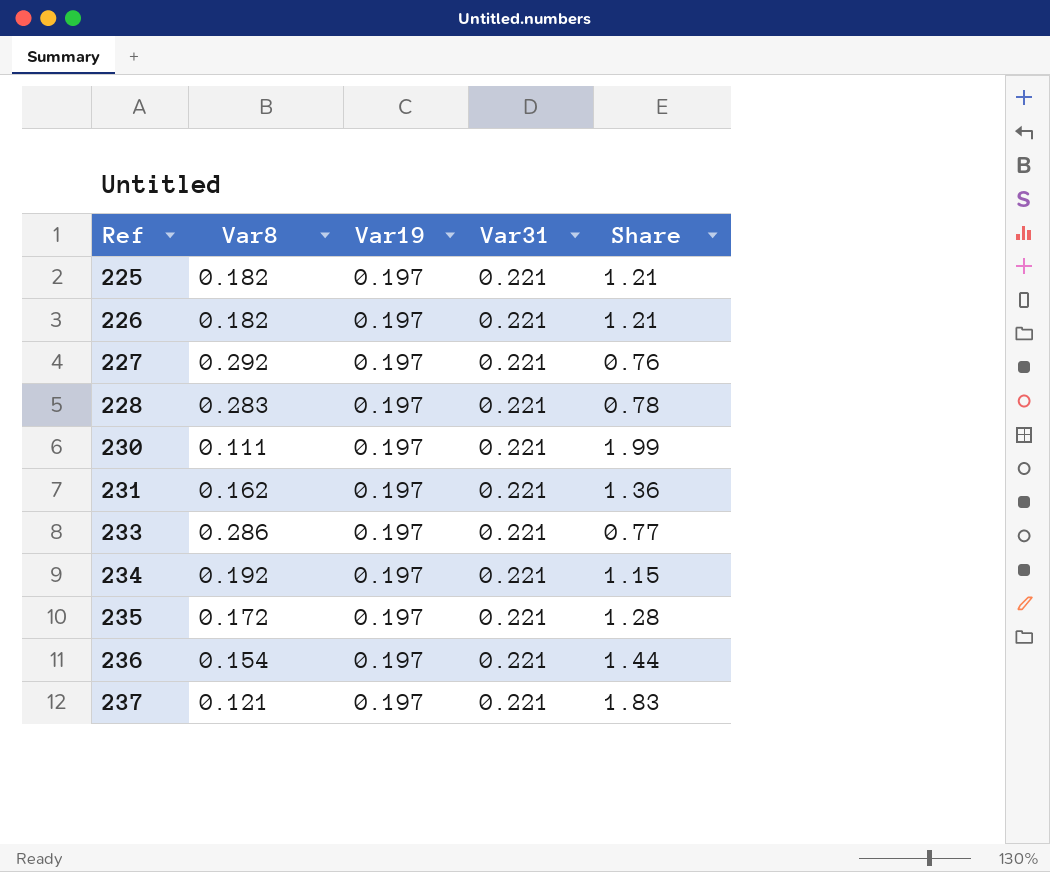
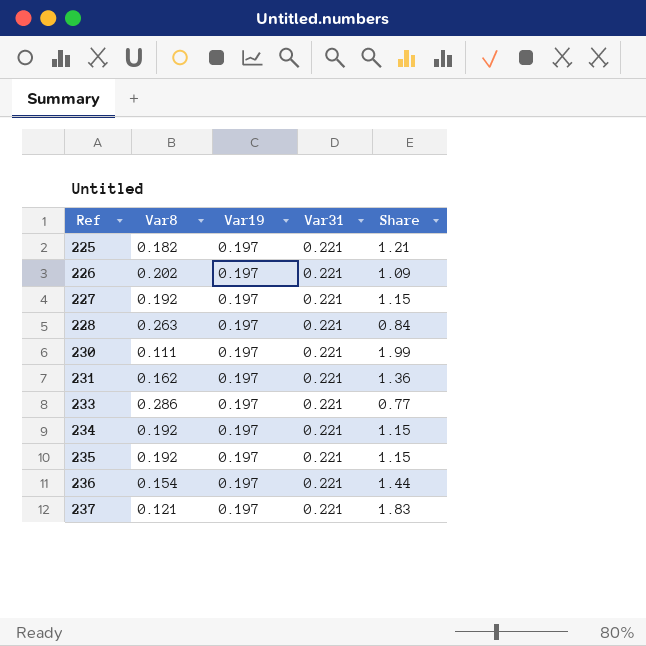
226 | Var8: 0.182 -> 0.202
226 | Share: 1.21 -> 1.09
227 | Var8: 0.292 -> 0.192
227 | Share: 0.76 -> 1.15
228 | Var8: 0.283 -> 0.263
228 | Share: 0.78 -> 0.84
235 | Var8: 0.172 -> 0.192
235 | Share: 1.28 -> 1.15

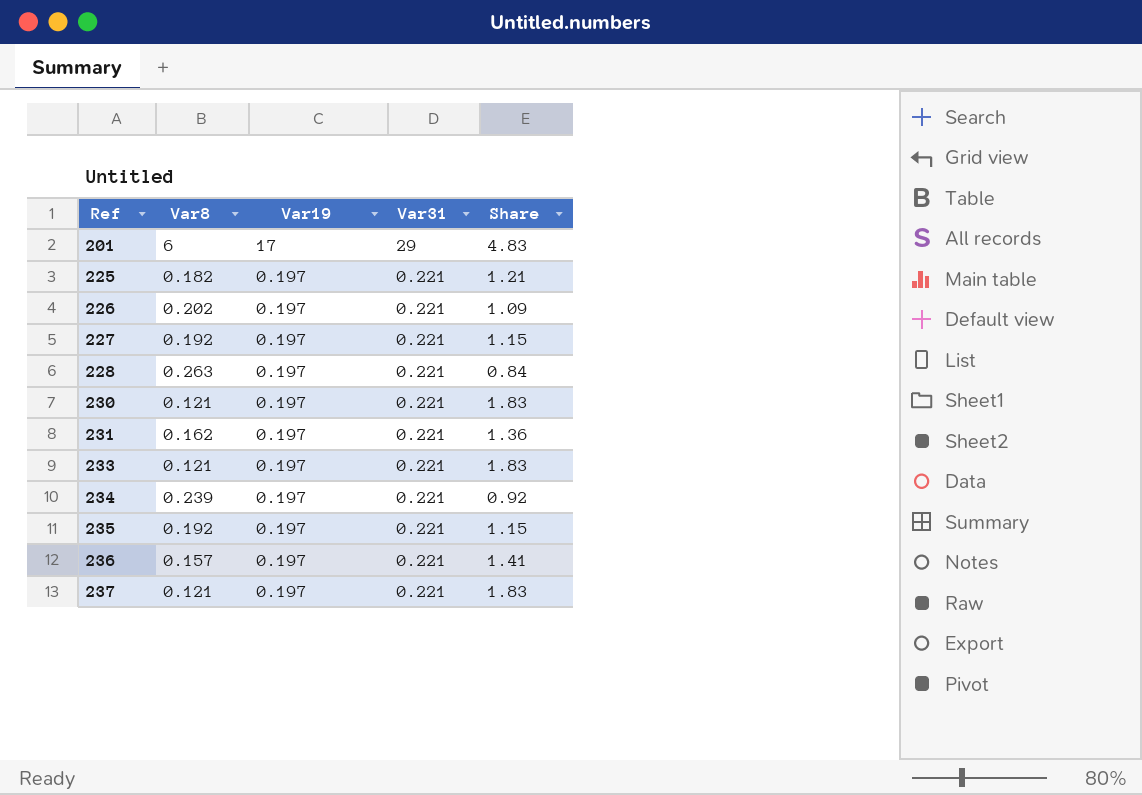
row 201: none -> 6 | 17 | 29 | 4.83
230 | Var8: 0.111 -> 0.121
230 | Share: 1.99 -> 1.83
233 | Var8: 0.286 -> 0.121
233 | Share: 0.77 -> 1.83
234 | Var8: 0.192 -> 0.239
234 | Share: 1.15 -> 0.92
236 | Var8: 0.154 -> 0.157
236 | Share: 1.44 -> 1.41

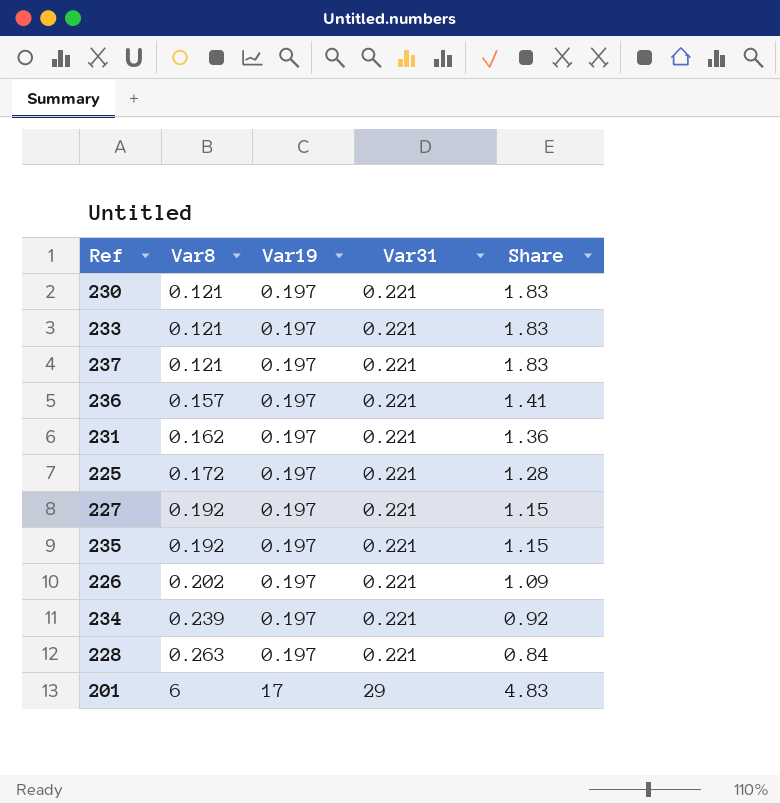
row order: Ref ascending -> Var8 ascending
225 | Var8: 0.182 -> 0.172
225 | Share: 1.21 -> 1.28

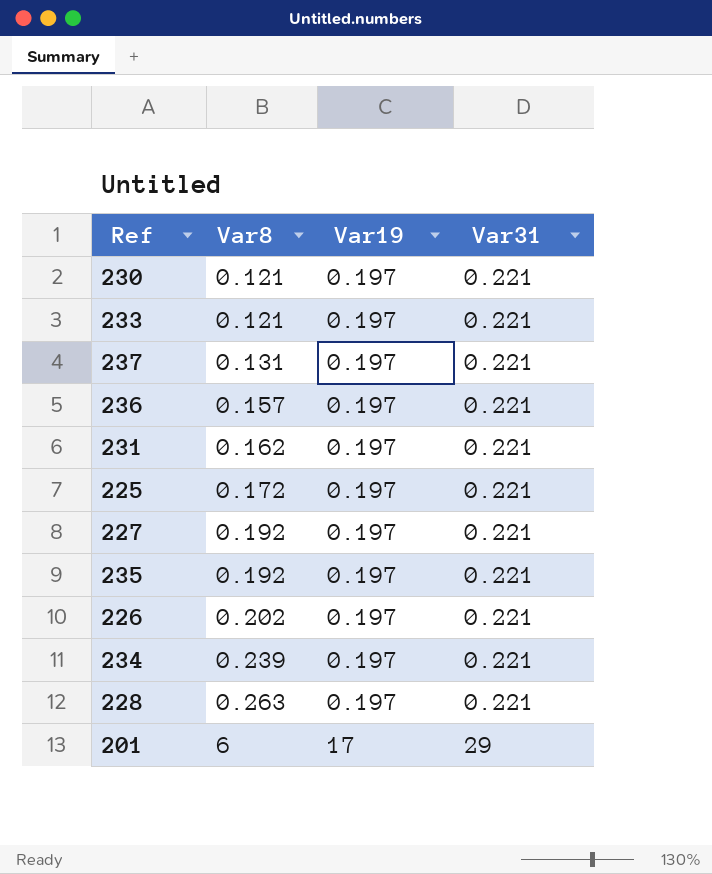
column Share | formula: [Var31] / [Var8] -> none
237 | Var8: 0.121 -> 0.131

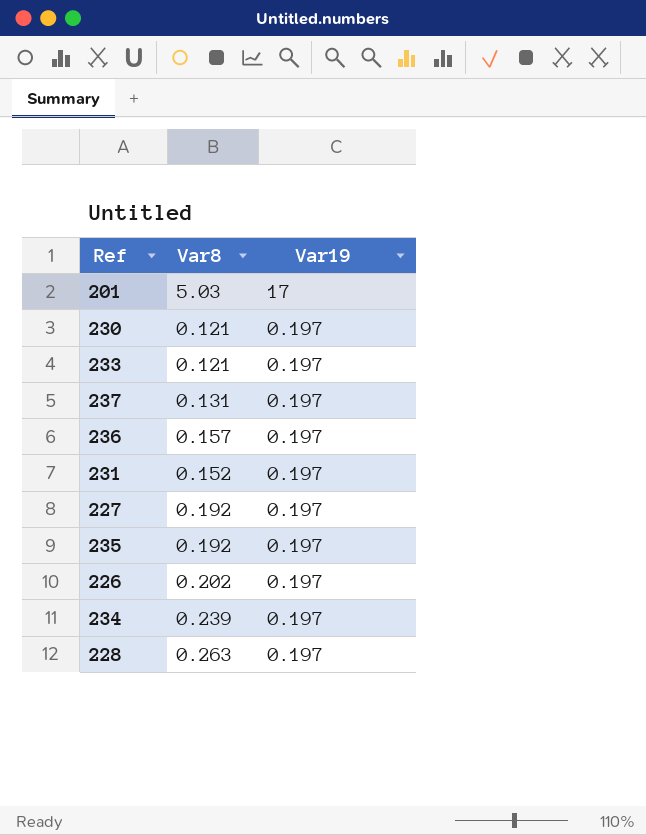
row order: Var8 ascending -> Var19 descending
column Var31 | position: 4 -> none
row 225: 0.172 | 0.197 | 0.221 -> none
201 | Var8: 6 -> 5.03
231 | Var8: 0.162 -> 0.152

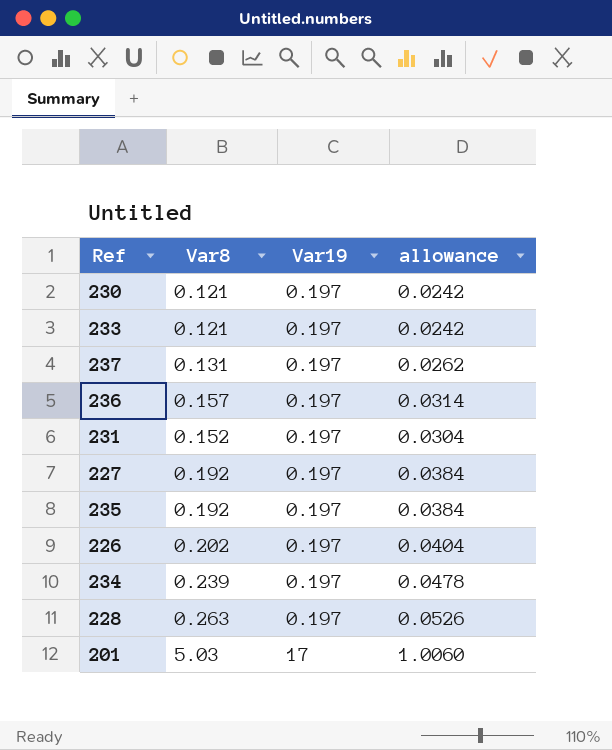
row order: Var19 descending -> Var19 ascending
column allowance | formula: none -> [Var8] * 0.2

